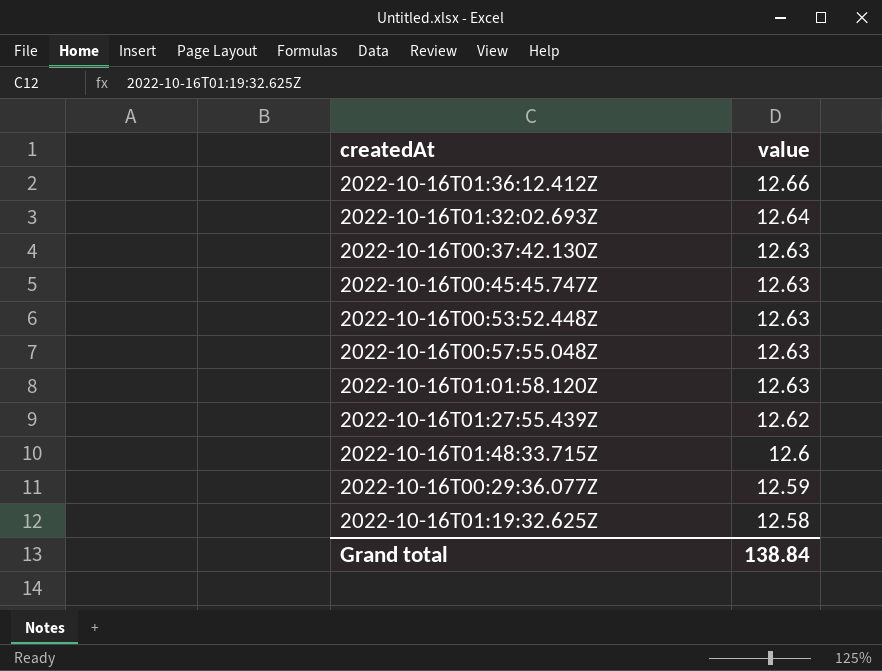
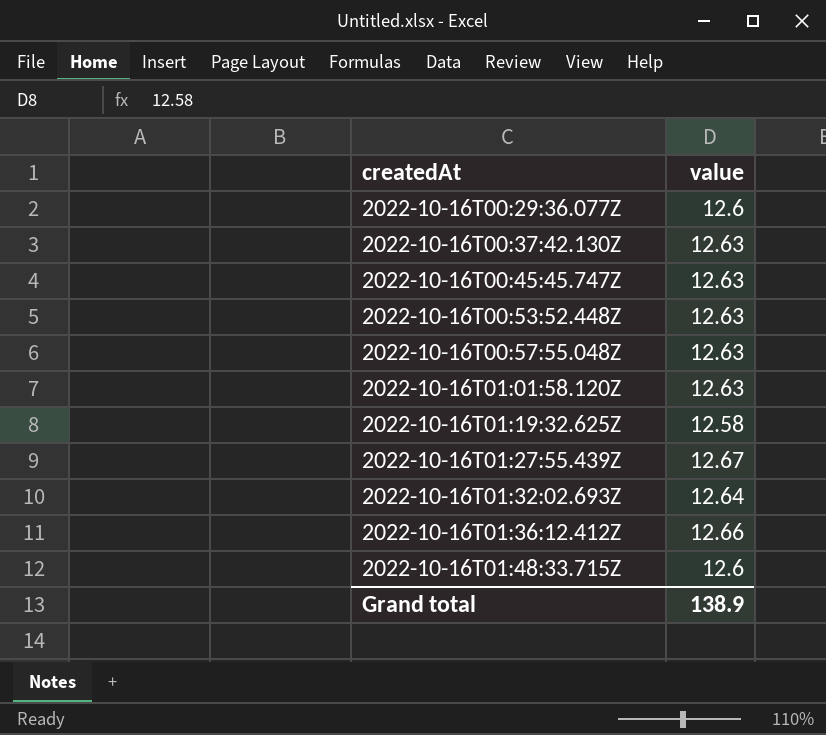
row order: value descending -> createdAt ascending
2022-10-16T00:29:36.077Z | value: 12.59 -> 12.6
2022-10-16T01:27:55.439Z | value: 12.62 -> 12.67
Grand total | value: 138.84 -> 138.9

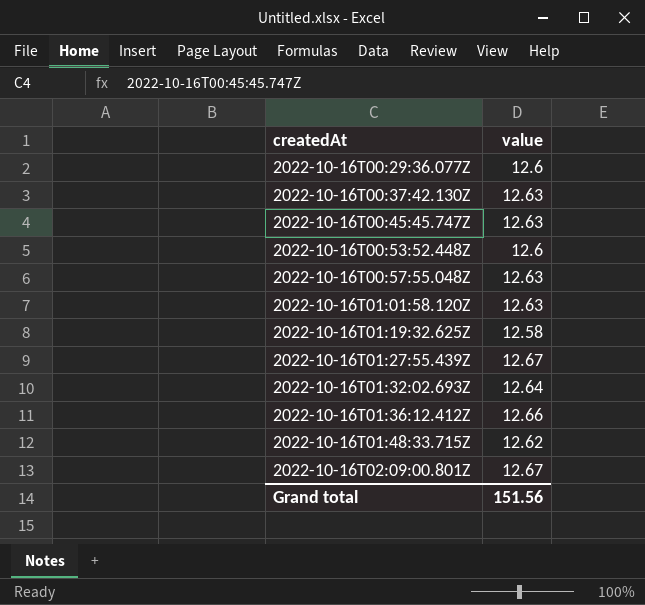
2022-10-16T00:53:52.448Z | value: 12.63 -> 12.6
2022-10-16T01:48:33.715Z | value: 12.6 -> 12.62
row 2022-10-16T02:09:00.801Z: none -> 12.67
Grand total | value: 138.9 -> 151.56

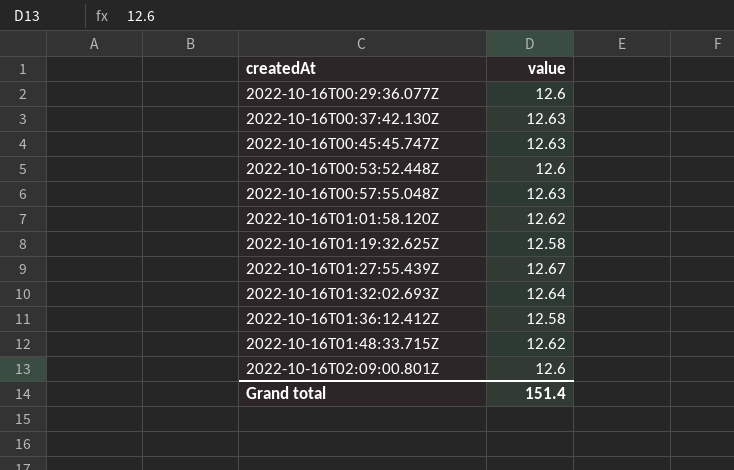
2022-10-16T01:01:58.120Z | value: 12.63 -> 12.62
2022-10-16T01:36:12.412Z | value: 12.66 -> 12.58
2022-10-16T02:09:00.801Z | value: 12.67 -> 12.6
Grand total | value: 151.56 -> 151.4

